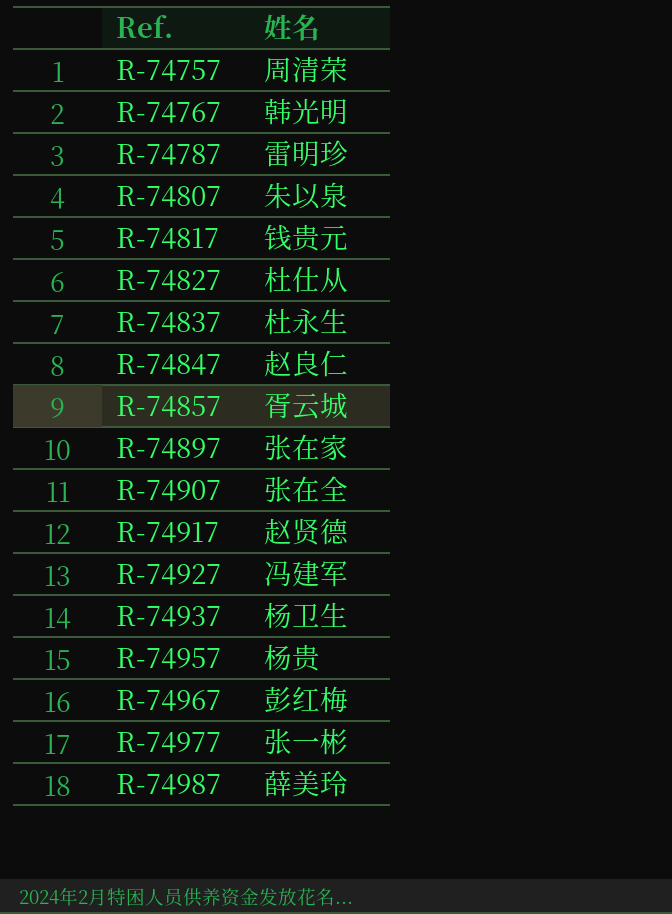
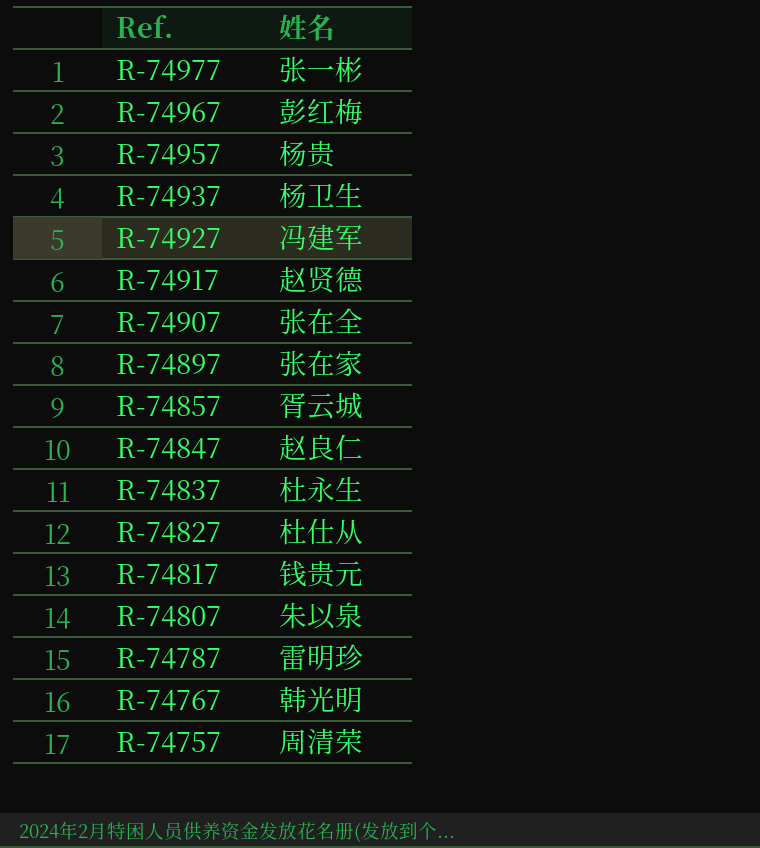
row order: Ref. ascending -> Ref. descending
row R-74987: 薛美玲 -> none

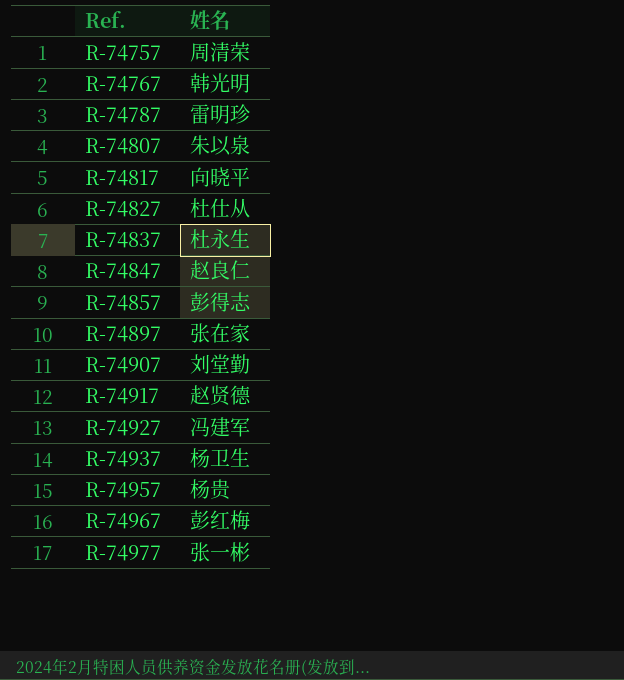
row order: Ref. descending -> Ref. ascending
R-74817 | 姓名: 钱贵元 -> 向晓平
R-74857 | 姓名: 胥云城 -> 彭得志
R-74907 | 姓名: 张在全 -> 刘堂勤

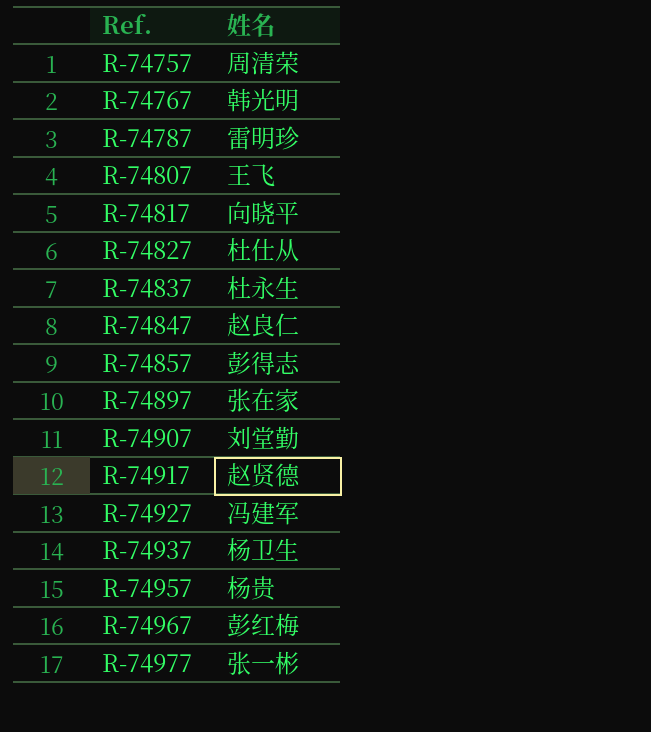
R-74807 | 姓名: 朱以泉 -> 王飞

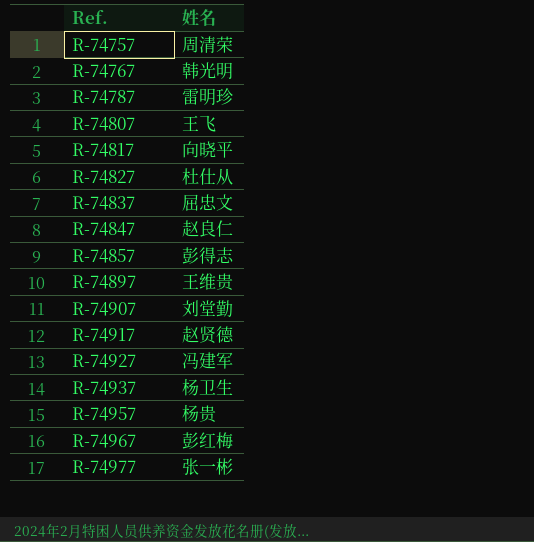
R-74837 | 姓名: 杜永生 -> 屈忠文
R-74897 | 姓名: 张在家 -> 王维贵

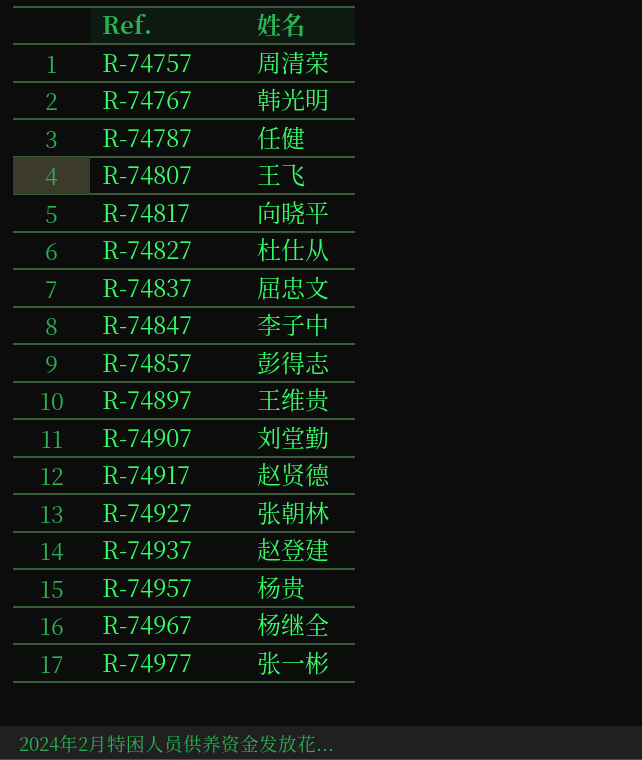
R-74787 | 姓名: 雷明珍 -> 任健
R-74847 | 姓名: 赵良仁 -> 李子中
R-74927 | 姓名: 冯建军 -> 张朝林
R-74937 | 姓名: 杨卫生 -> 赵登建
R-74967 | 姓名: 彭红梅 -> 杨继全

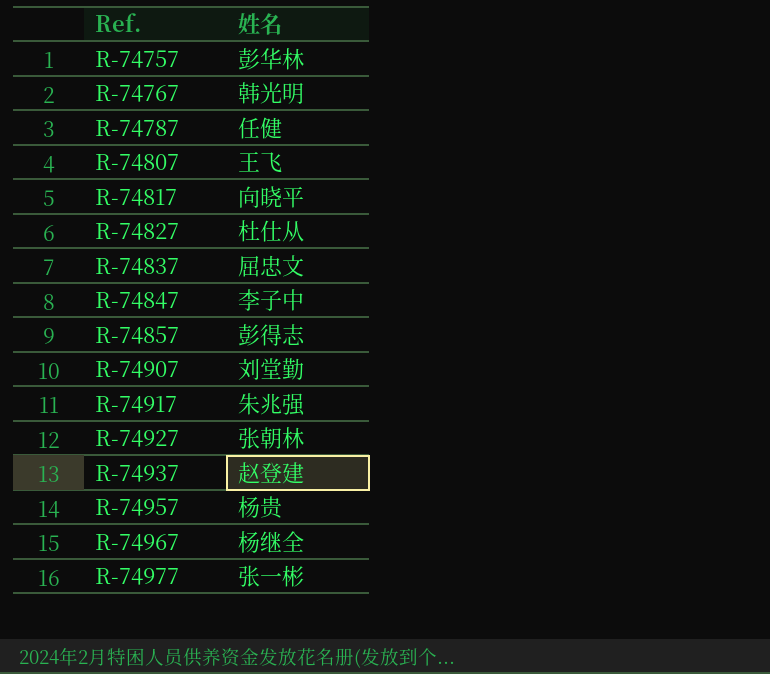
row R-74897: 王维贵 -> none
R-74757 | 姓名: 周清荣 -> 彭华林
R-74917 | 姓名: 赵贤德 -> 朱兆强

